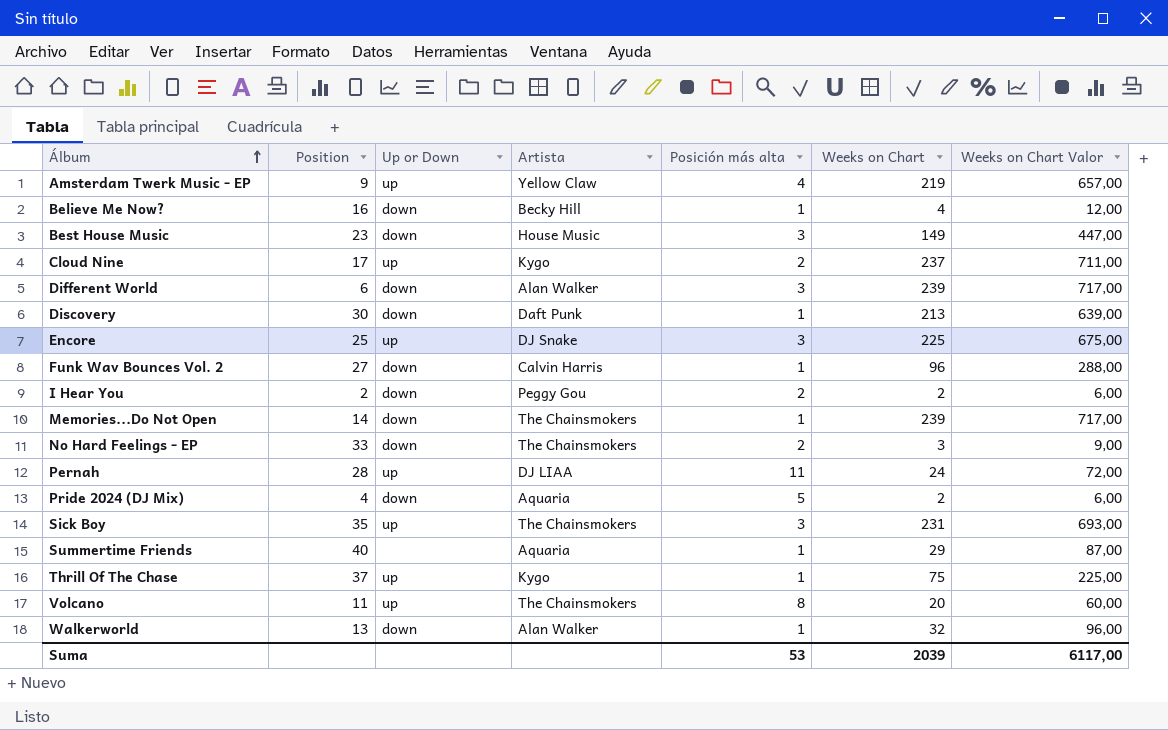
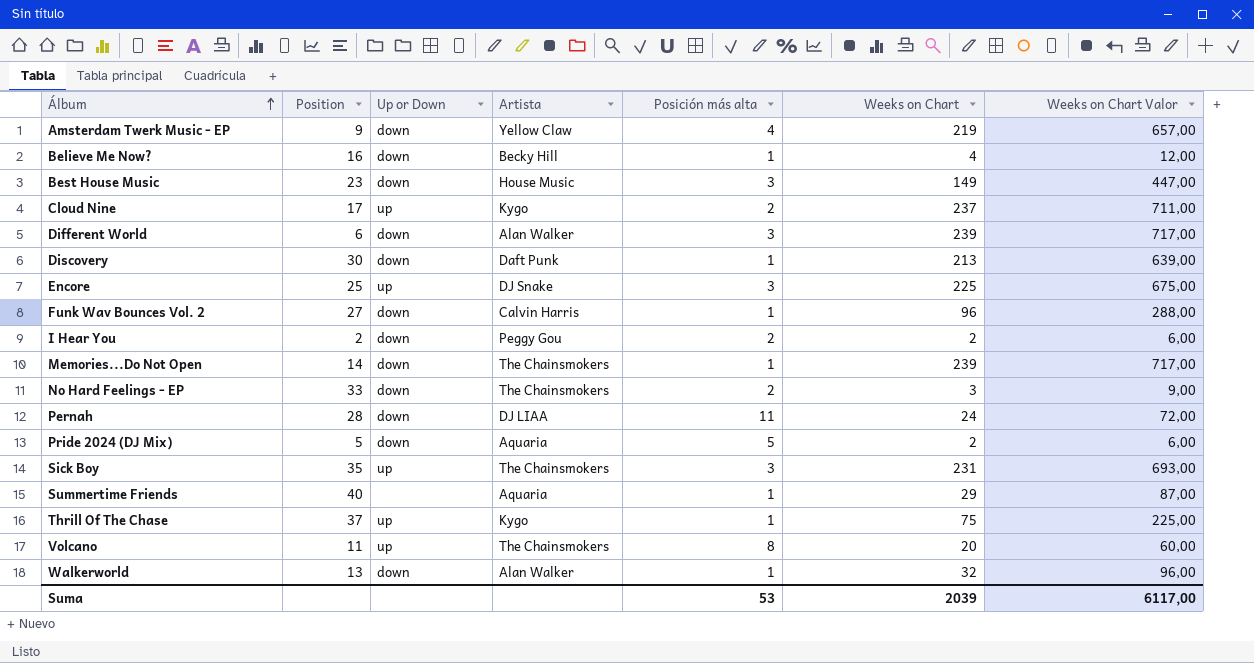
Amsterdam Twerk Music - EP | Up or Down: up -> down
Pernah | Up or Down: up -> down
Pride 2024 (DJ Mix) | Position: 4 -> 5

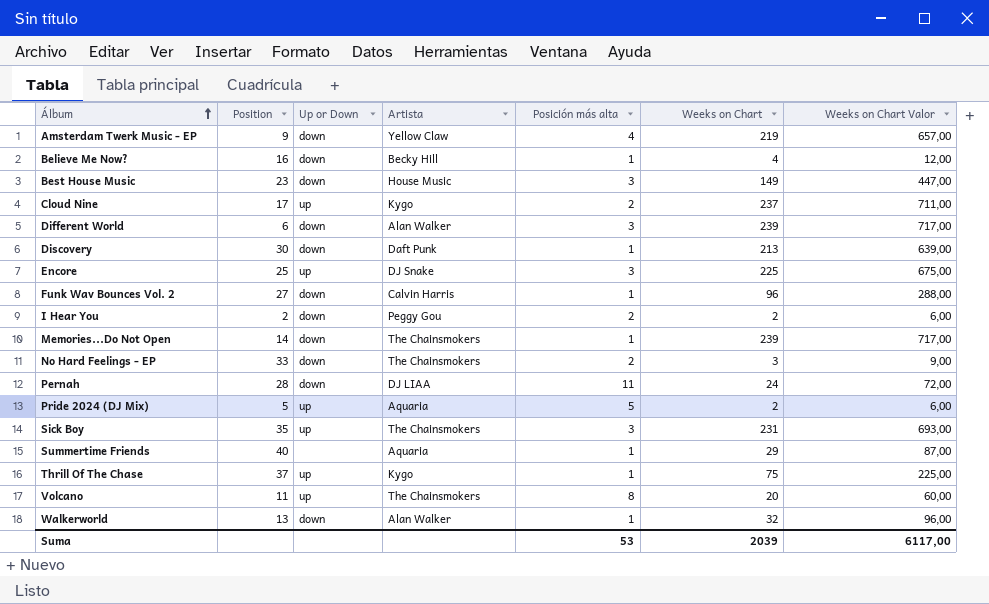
Pride 2024 (DJ Mix) | Up or Down: down -> up

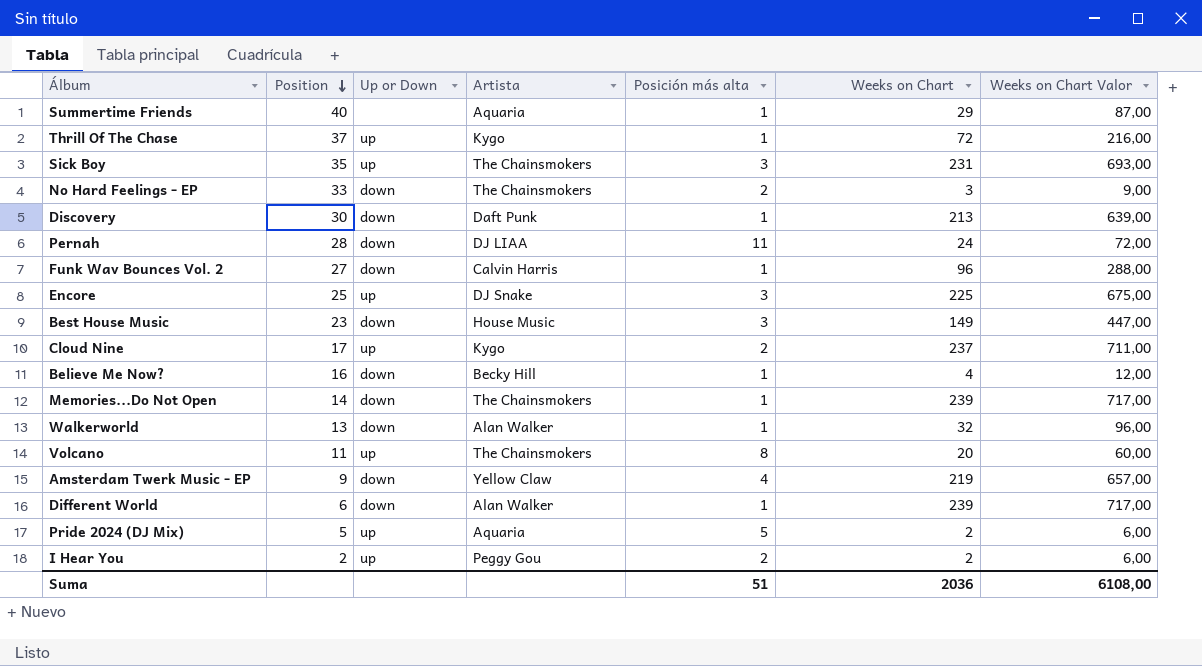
row order: Álbum ascending -> Position descending
Thrill Of The Chase | Weeks on Chart: 75 -> 72
Thrill Of The Chase | Weeks on Chart Valor: 225,00 -> 216,00
Different World | Posición más alta: 3 -> 1
I Hear You | Up or Down: down -> up
Suma | Posición más alta: 53 -> 51
Suma | Weeks on Chart: 2039 -> 2036
Suma | Weeks on Chart Valor: 6117,00 -> 6108,00

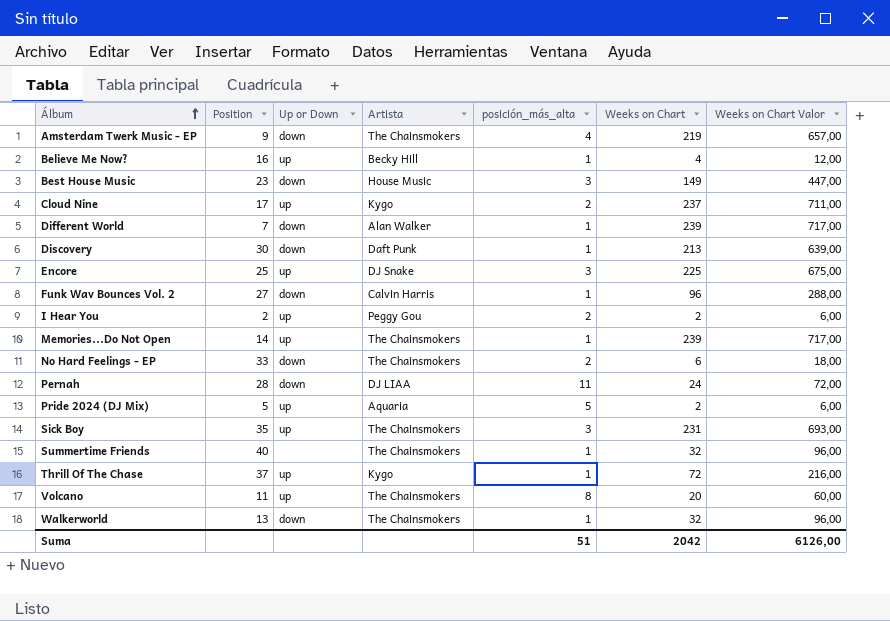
row order: Position descending -> Álbum ascending
column name: Posición más alta -> posición_más_alta
Amsterdam Twerk Music - EP | Artista: Yellow Claw -> The Chainsmokers
Believe Me Now? | Up or Down: down -> up
Different World | Position: 6 -> 7
Memories...Do Not Open | Up or Down: down -> up
No Hard Feelings - EP | Weeks on Chart: 3 -> 6
No Hard Feelings - EP | Weeks on Chart Valor: 9,00 -> 18,00
Summertime Friends | Artista: Aquaria -> The Chainsmokers
Summertime Friends | Weeks on Chart: 29 -> 32
Summertime Friends | Weeks on Chart Valor: 87,00 -> 96,00
Walkerworld | Artista: Alan Walker -> The Chainsmokers
Suma | Weeks on Chart: 2036 -> 2042
Suma | Weeks on Chart Valor: 6108,00 -> 6126,00

